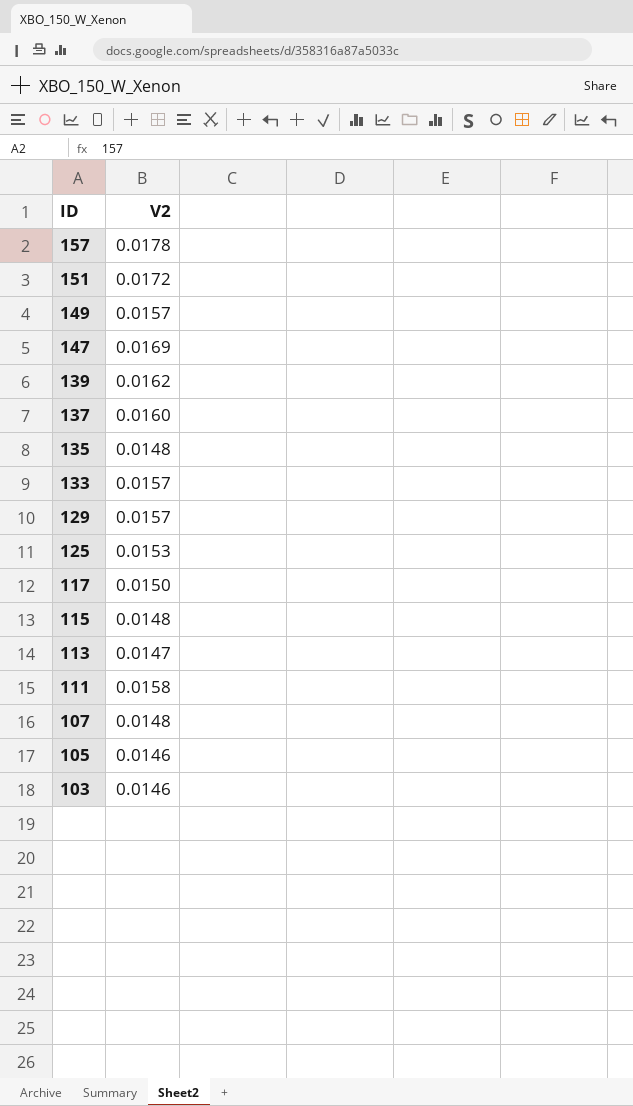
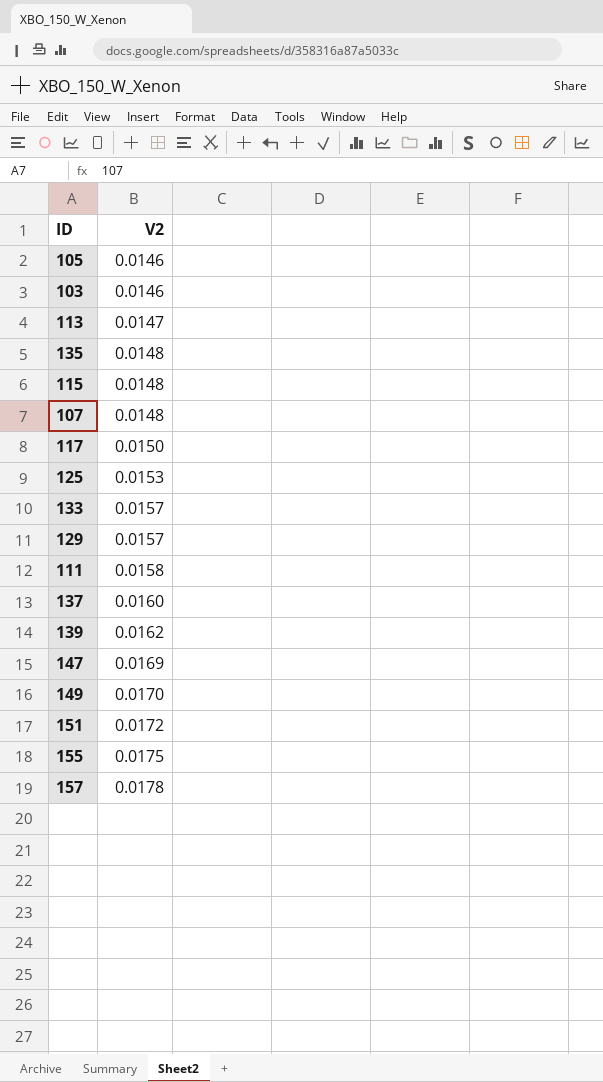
row order: ID descending -> V2 ascending
149 | V2: 0.0157 -> 0.0170
row 155: none -> 0.0175

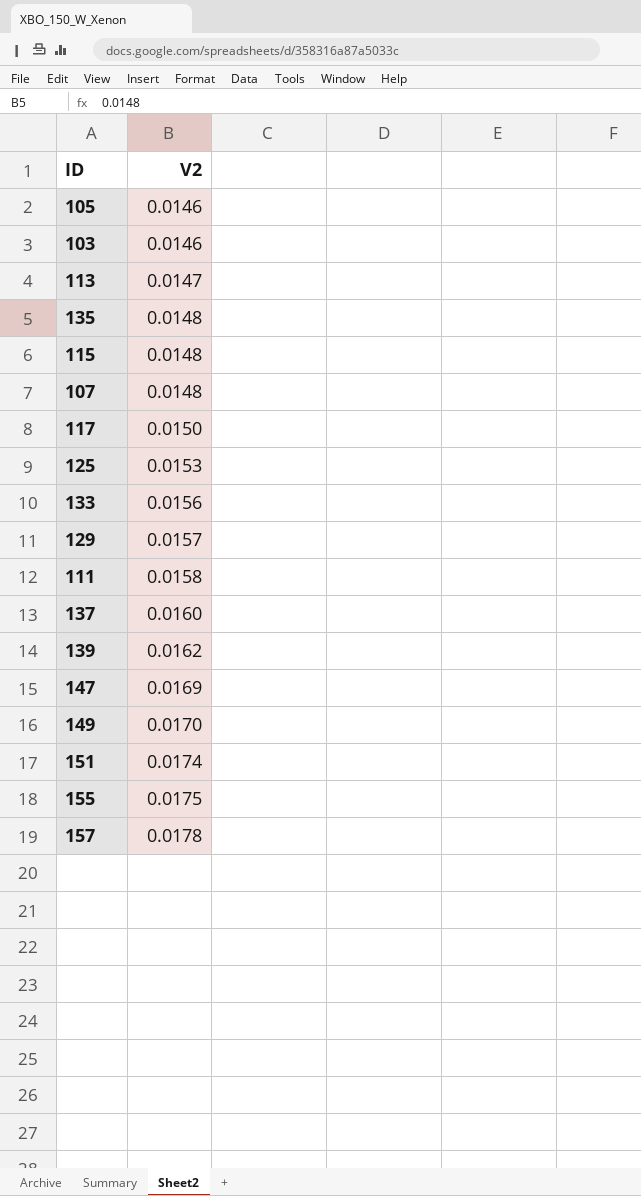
133 | V2: 0.0157 -> 0.0156
151 | V2: 0.0172 -> 0.0174

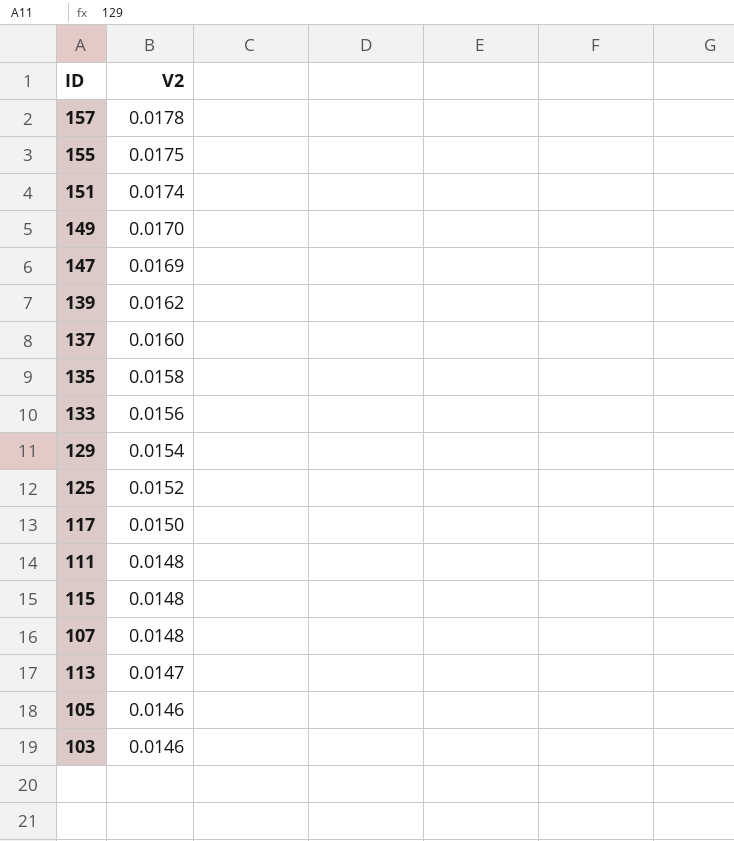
row order: V2 ascending -> V2 descending
135 | V2: 0.0148 -> 0.0158
129 | V2: 0.0157 -> 0.0154
125 | V2: 0.0153 -> 0.0152
111 | V2: 0.0158 -> 0.0148

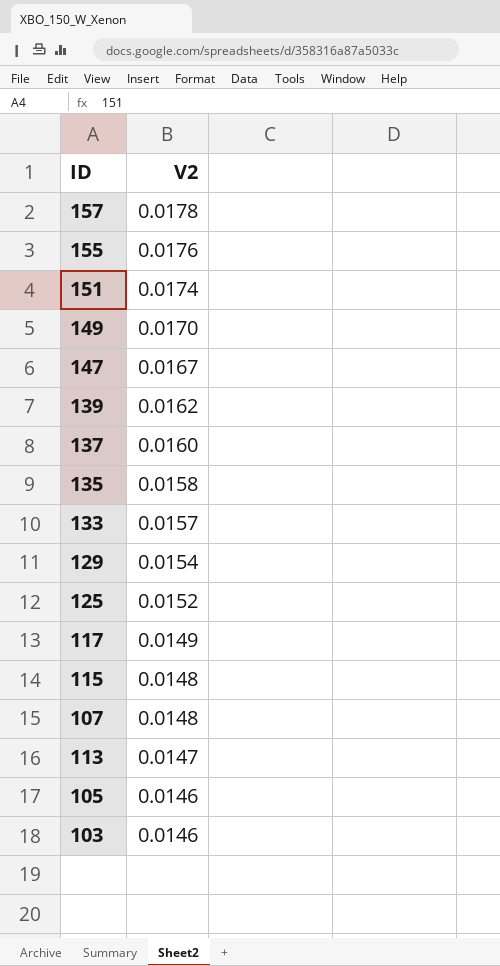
row 111: 0.0148 -> none
155 | V2: 0.0175 -> 0.0176
147 | V2: 0.0169 -> 0.0167
133 | V2: 0.0156 -> 0.0157
117 | V2: 0.0150 -> 0.0149

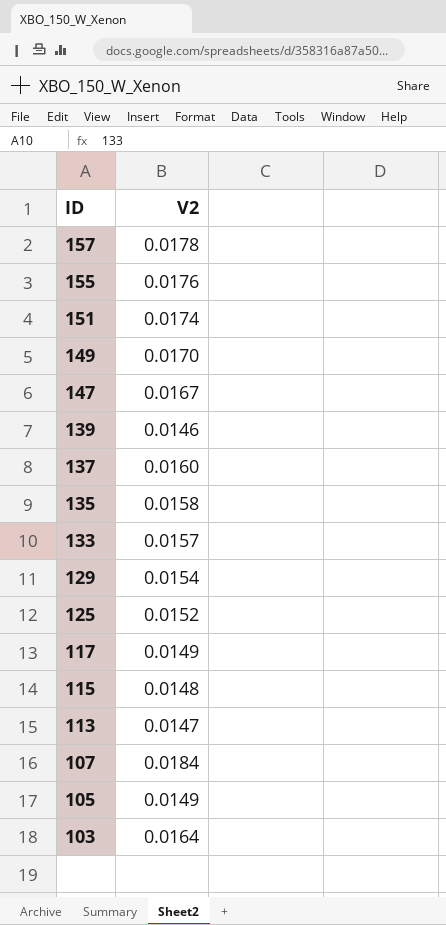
row order: V2 descending -> ID descending
139 | V2: 0.0162 -> 0.0146
107 | V2: 0.0148 -> 0.0184
105 | V2: 0.0146 -> 0.0149
103 | V2: 0.0146 -> 0.0164

